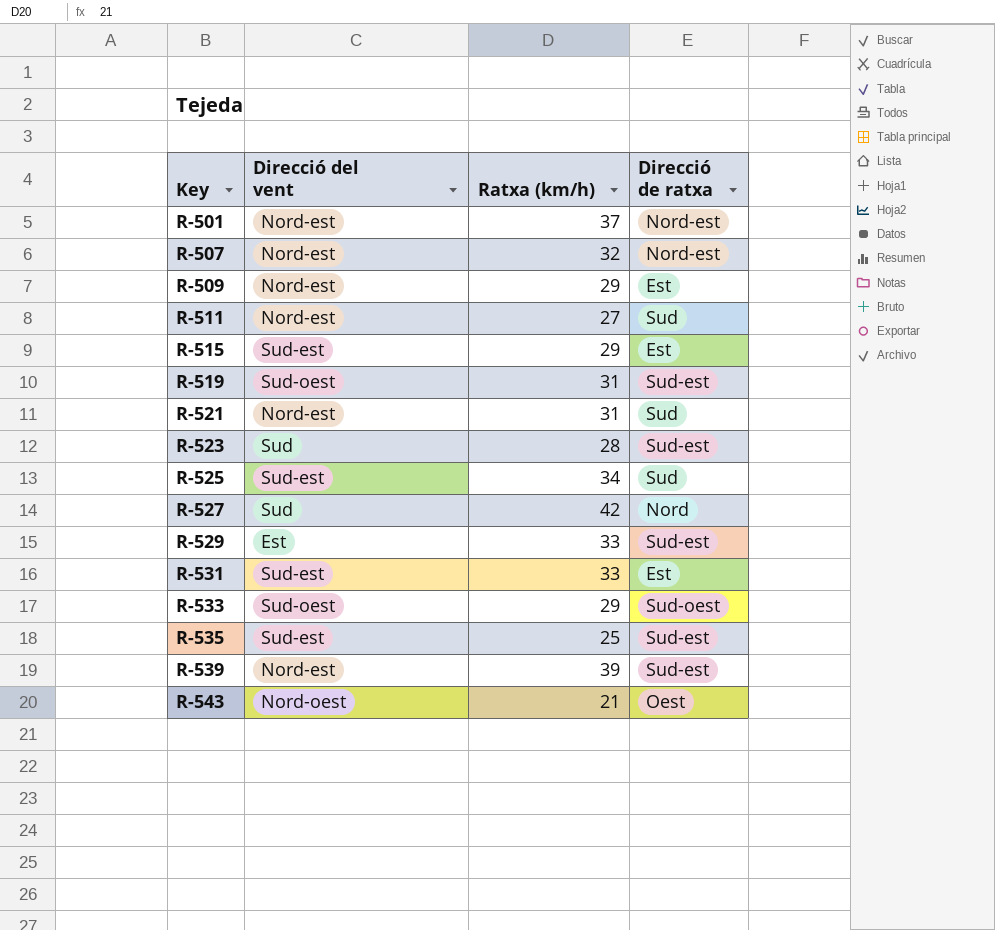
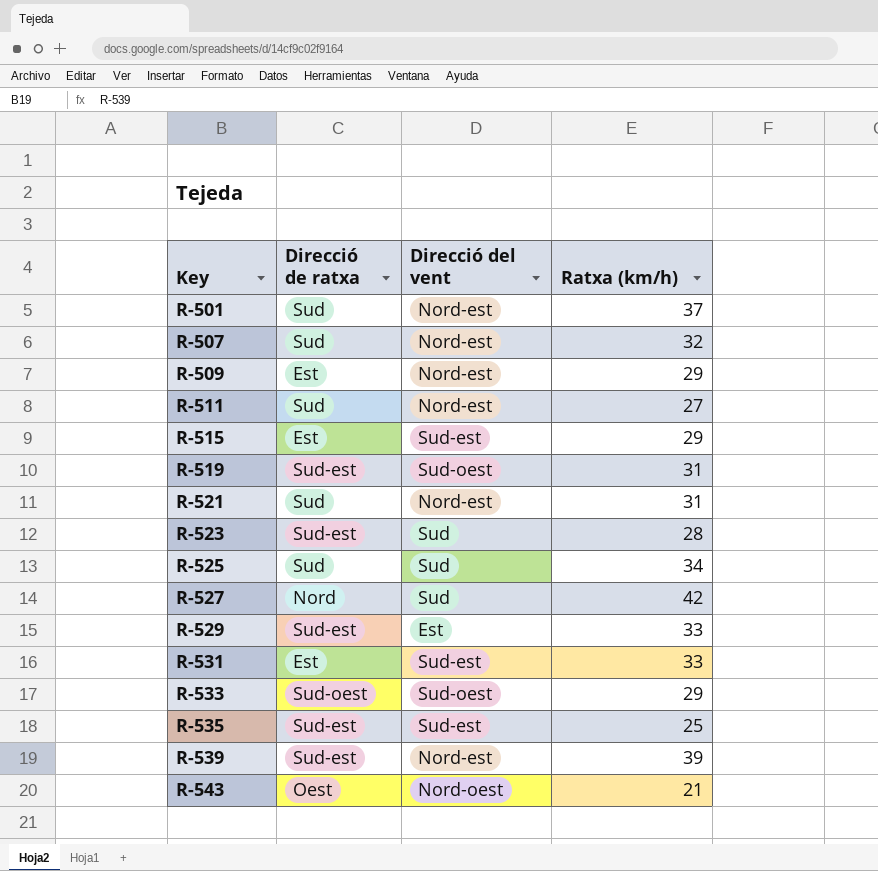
column Direcció de ratxa | position: 4 -> 2
R-501 | Direcció de ratxa: Nord-est -> Sud
R-507 | Direcció de ratxa: Nord-est -> Sud
R-525 | Direcció del vent: Sud-est -> Sud

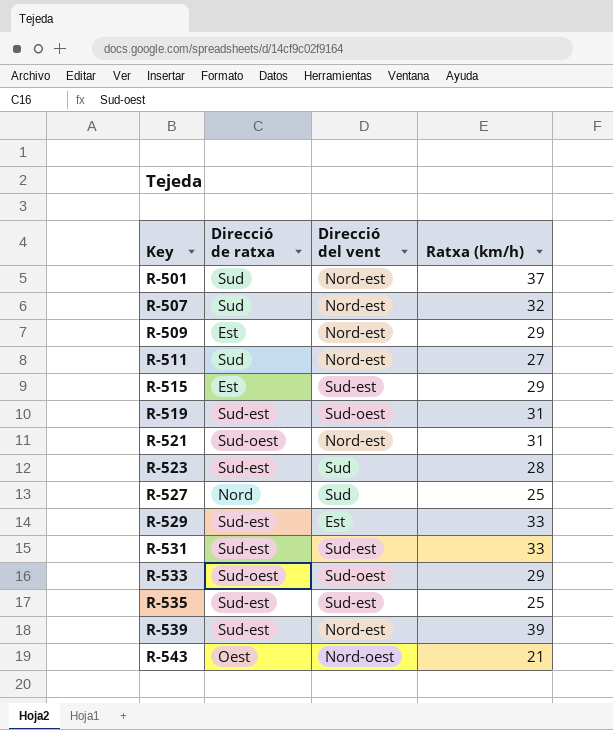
row R-525: Sud | Sud | 34 -> none
R-521 | Direcció de ratxa: Sud -> Sud-oest
R-527 | Ratxa (km/h): 42 -> 25
R-531 | Direcció de ratxa: Est -> Sud-est

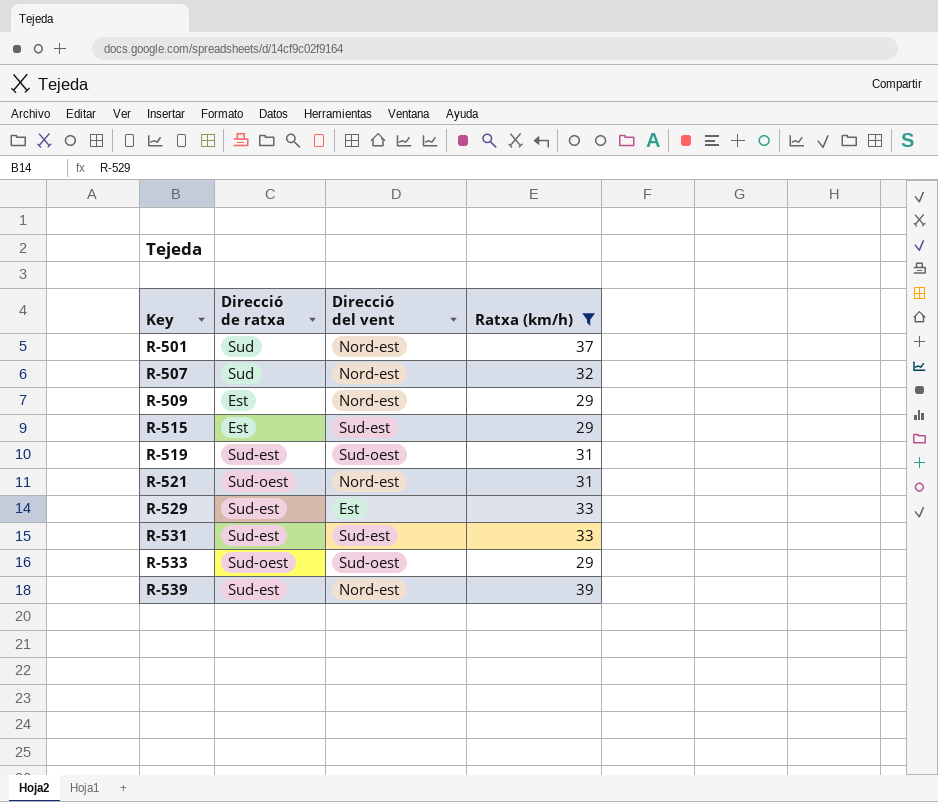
filter: none -> Ratxa (km/h) >= 29

